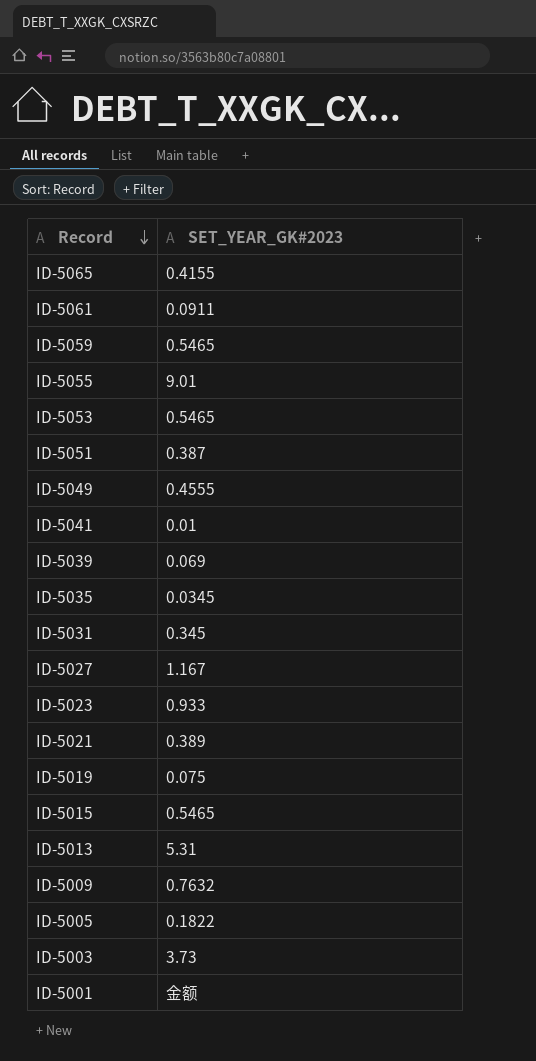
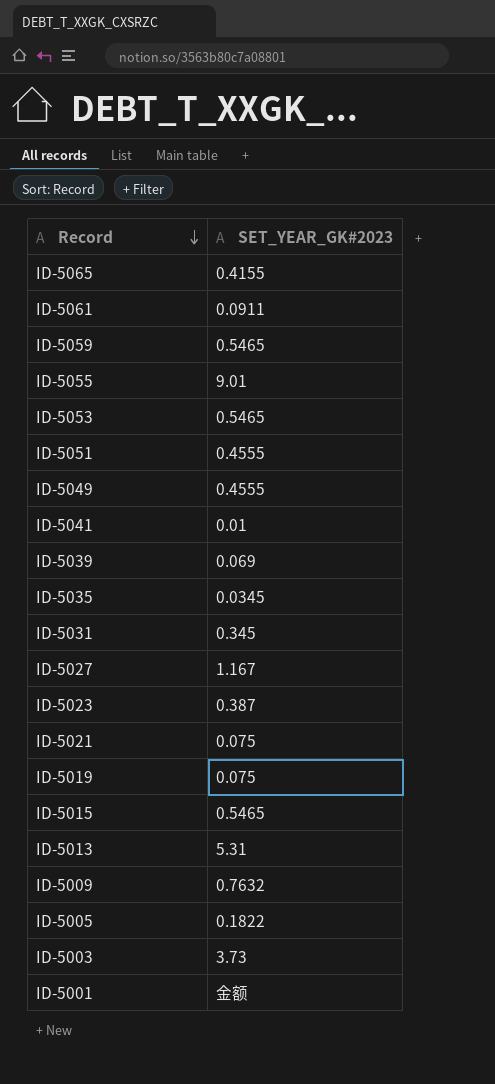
ID-5051 | SET_YEAR_GK#2023: 0.387 -> 0.4555
ID-5023 | SET_YEAR_GK#2023: 0.933 -> 0.387
ID-5021 | SET_YEAR_GK#2023: 0.389 -> 0.075

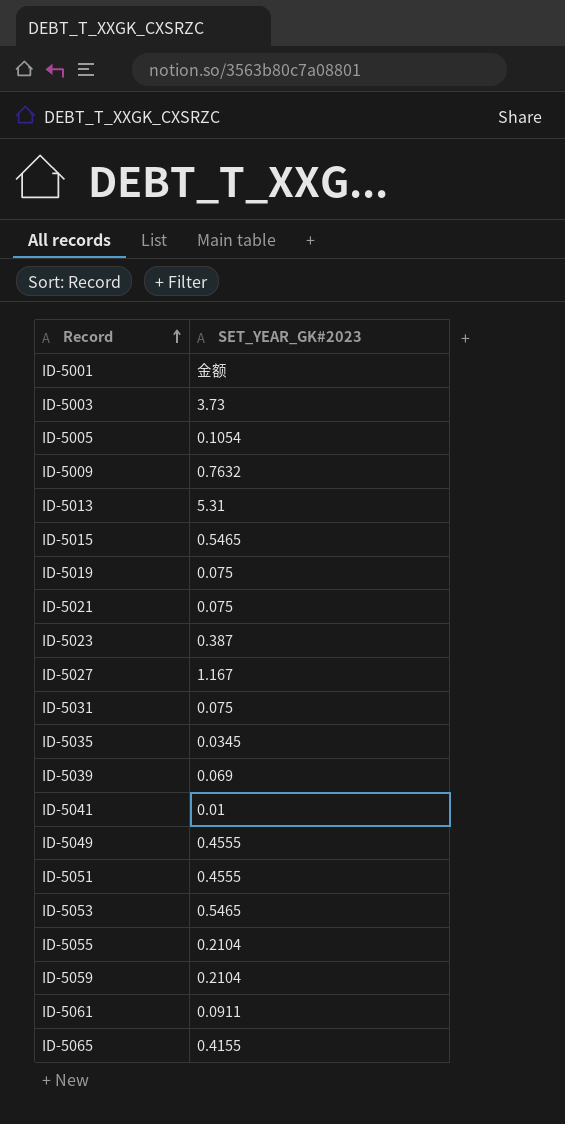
row order: Record descending -> Record ascending
ID-5005 | SET_YEAR_GK#2023: 0.1822 -> 0.1054
ID-5031 | SET_YEAR_GK#2023: 0.345 -> 0.075
ID-5055 | SET_YEAR_GK#2023: 9.01 -> 0.2104
ID-5059 | SET_YEAR_GK#2023: 0.5465 -> 0.2104

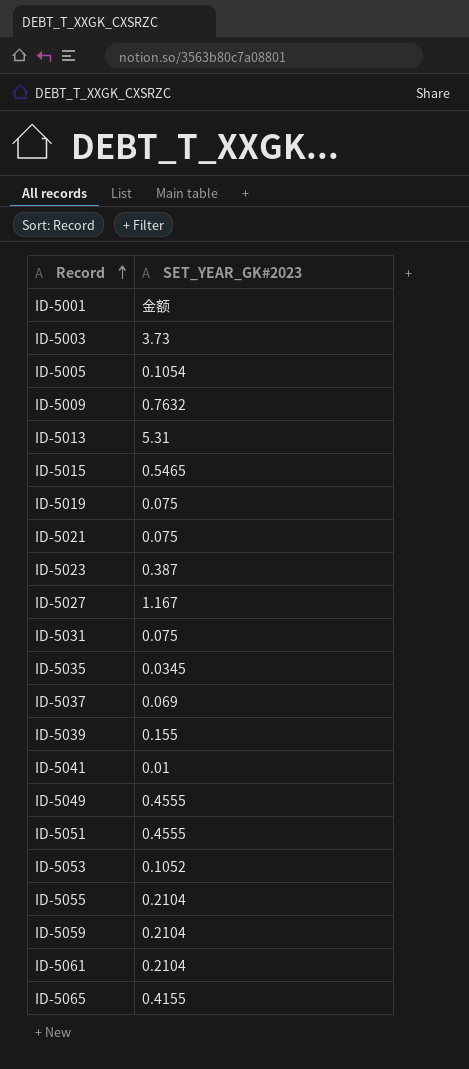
row ID-5037: none -> 0.069
ID-5039 | SET_YEAR_GK#2023: 0.069 -> 0.155
ID-5053 | SET_YEAR_GK#2023: 0.5465 -> 0.1052
ID-5061 | SET_YEAR_GK#2023: 0.0911 -> 0.2104

